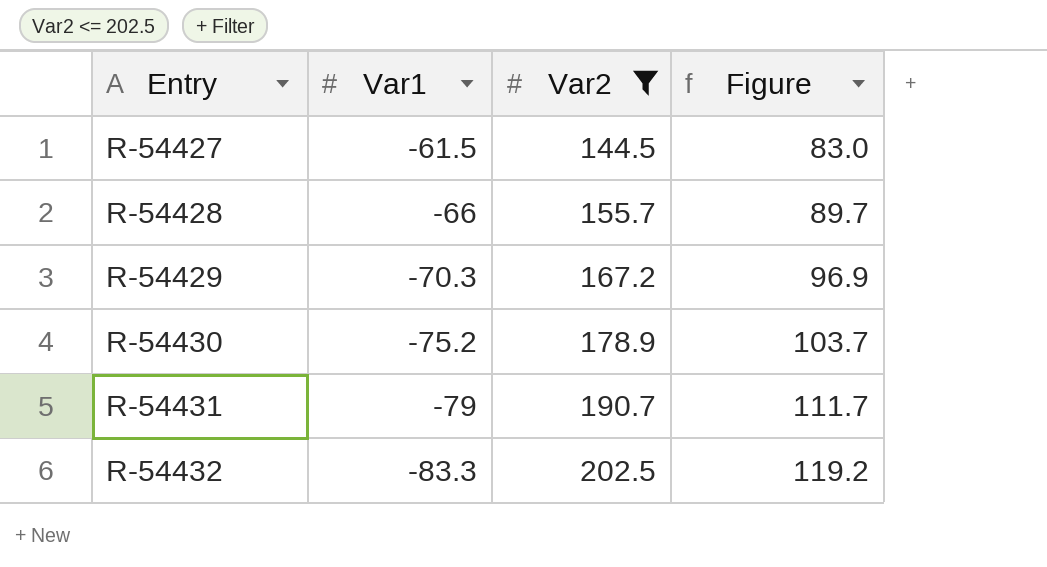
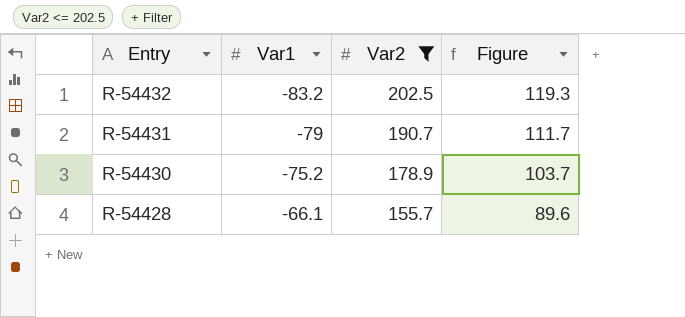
row order: Entry ascending -> Entry descending
row R-54427: -61.5 | 144.5 | 83.0 -> none
row R-54429: -70.3 | 167.2 | 96.9 -> none
R-54432 | Var1: -83.3 -> -83.2
R-54432 | Figure: 119.2 -> 119.3
R-54428 | Var1: -66 -> -66.1
R-54428 | Figure: 89.7 -> 89.6

